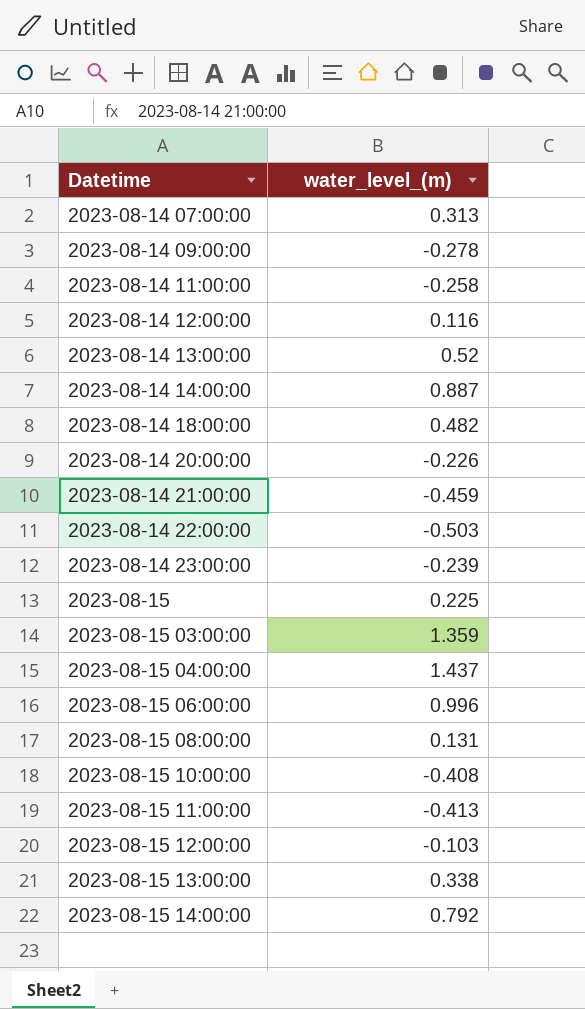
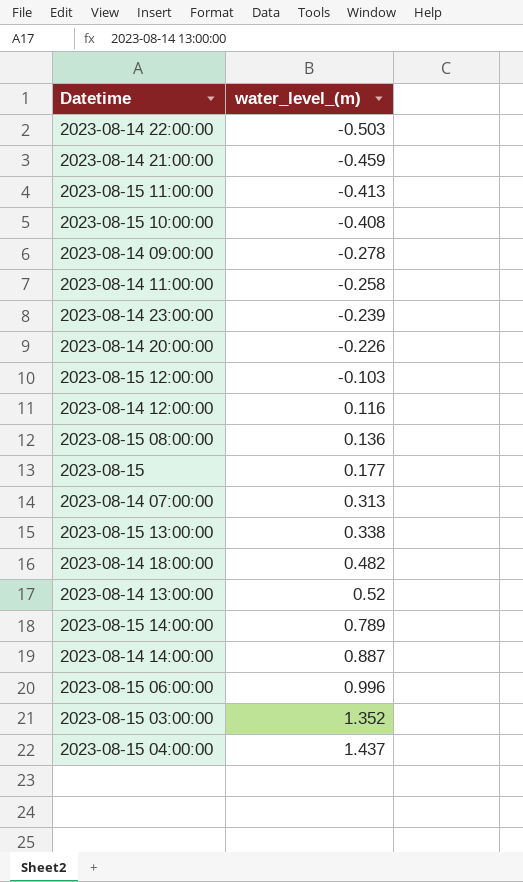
row order: Datetime ascending -> water_level_(m) ascending
2023-08-15 08:00:00 | water_level_(m): 0.131 -> 0.136
2023-08-15 | water_level_(m): 0.225 -> 0.177
2023-08-15 14:00:00 | water_level_(m): 0.792 -> 0.789
2023-08-15 03:00:00 | water_level_(m): 1.359 -> 1.352

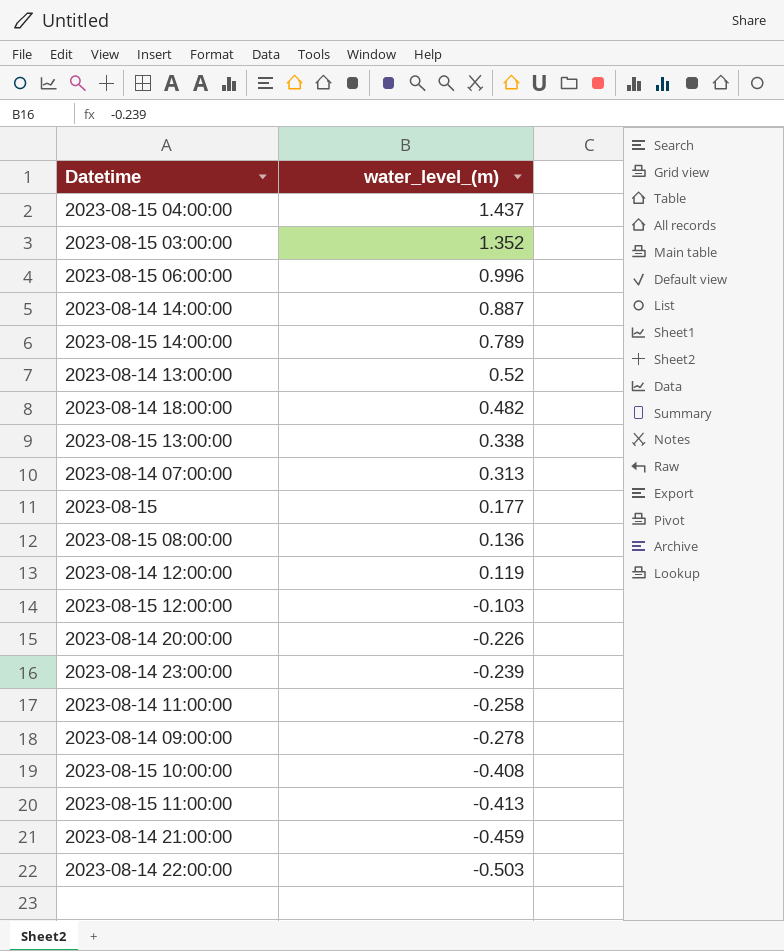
row order: water_level_(m) ascending -> water_level_(m) descending
2023-08-14 12:00:00 | water_level_(m): 0.116 -> 0.119

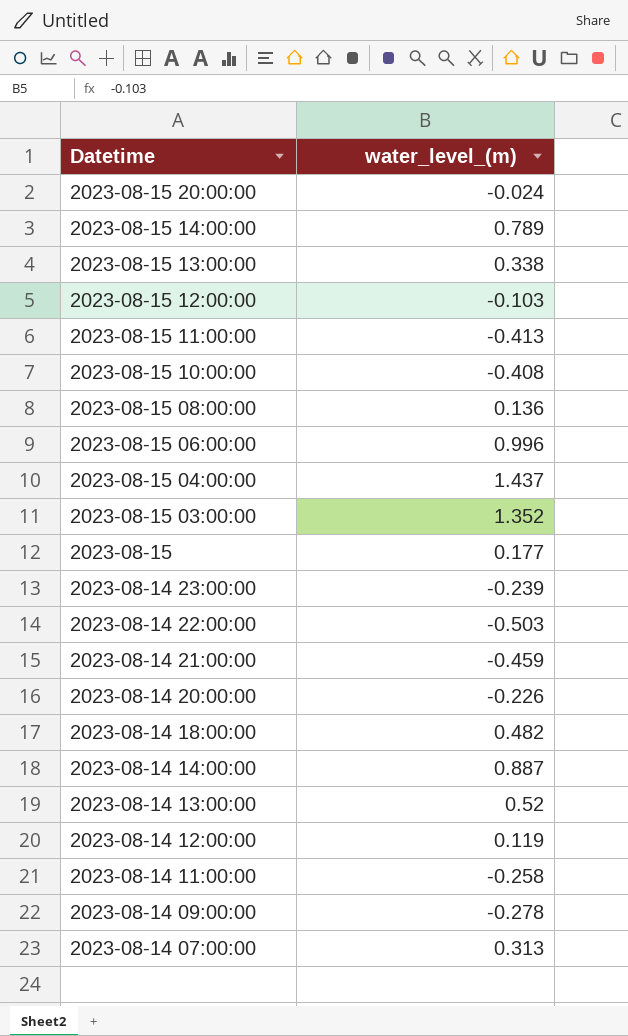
row order: water_level_(m) descending -> Datetime descending
row 2023-08-15 20:00:00: none -> -0.024

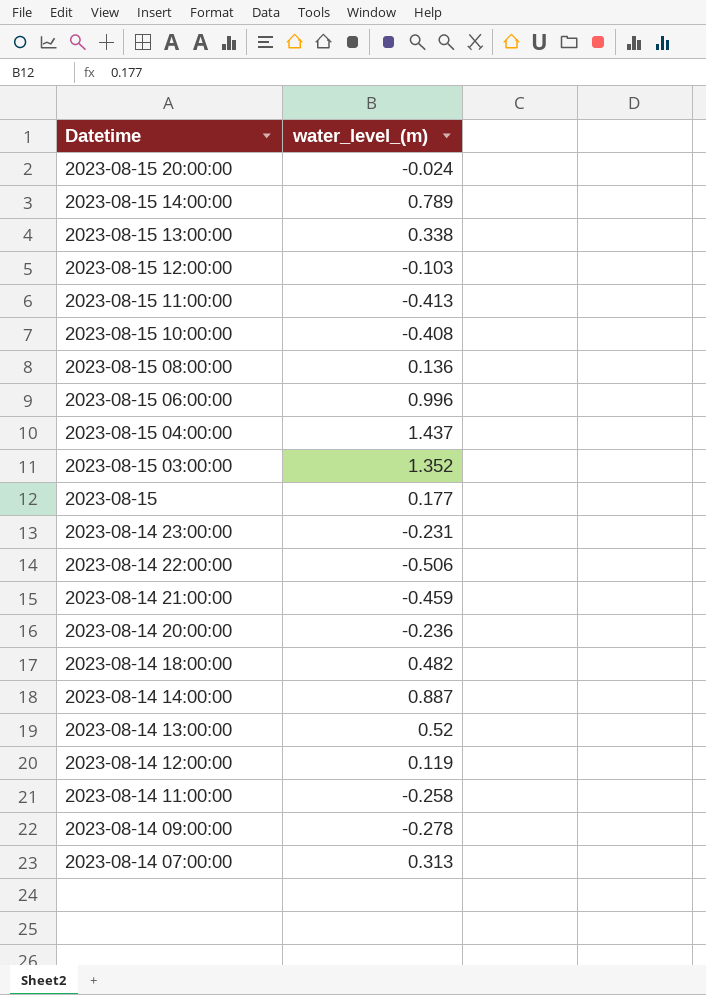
2023-08-14 23:00:00 | water_level_(m): -0.239 -> -0.231
2023-08-14 22:00:00 | water_level_(m): -0.503 -> -0.506
2023-08-14 20:00:00 | water_level_(m): -0.226 -> -0.236

